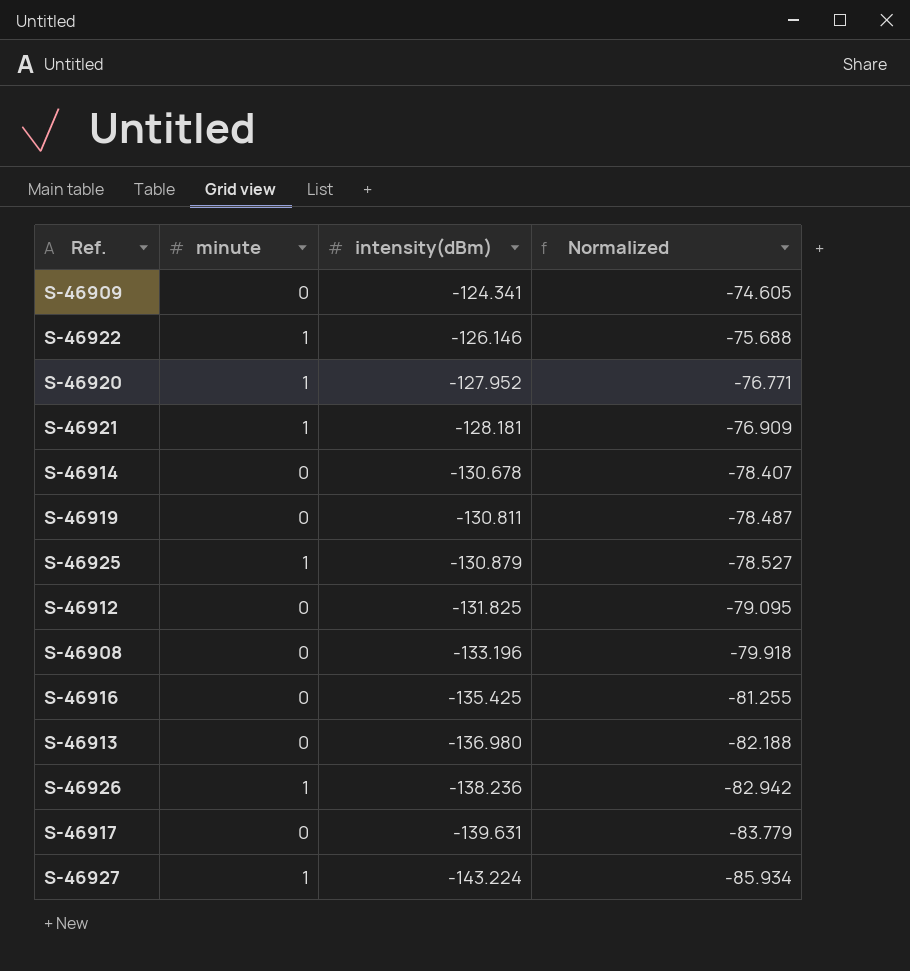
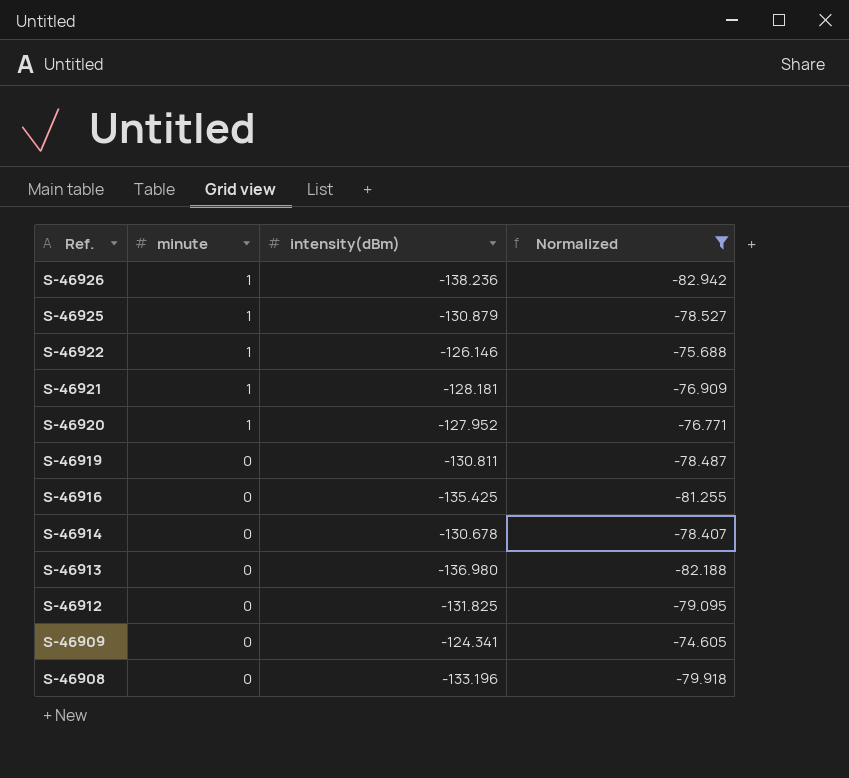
filter: none -> Normalized >= -82.942
row order: intensity(dBm) descending -> Ref. descending

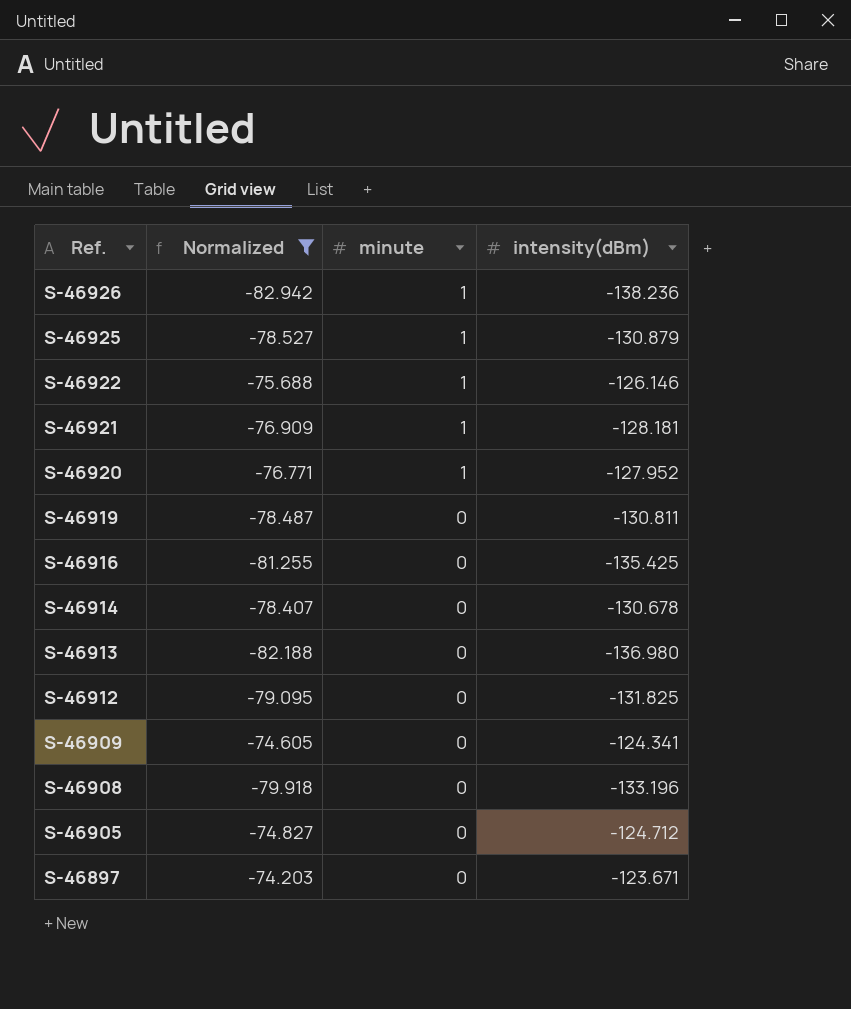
column Normalized | position: 4 -> 2
row S-46905: none -> -74.827 | 0 | -124.712
row S-46897: none -> -74.203 | 0 | -123.671

